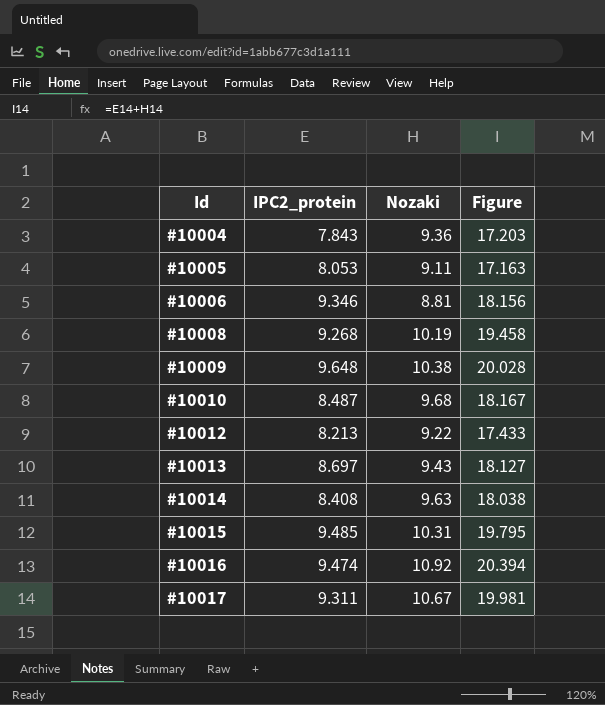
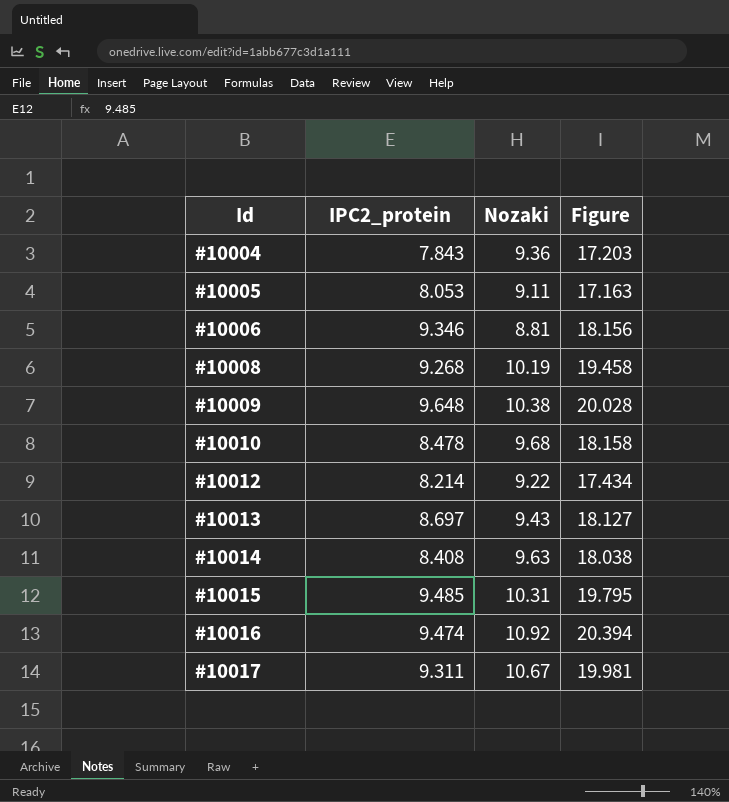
#10010 | IPC2_protein: 8.487 -> 8.478
#10010 | Figure: 18.167 -> 18.158
#10012 | IPC2_protein: 8.213 -> 8.214
#10012 | Figure: 17.433 -> 17.434

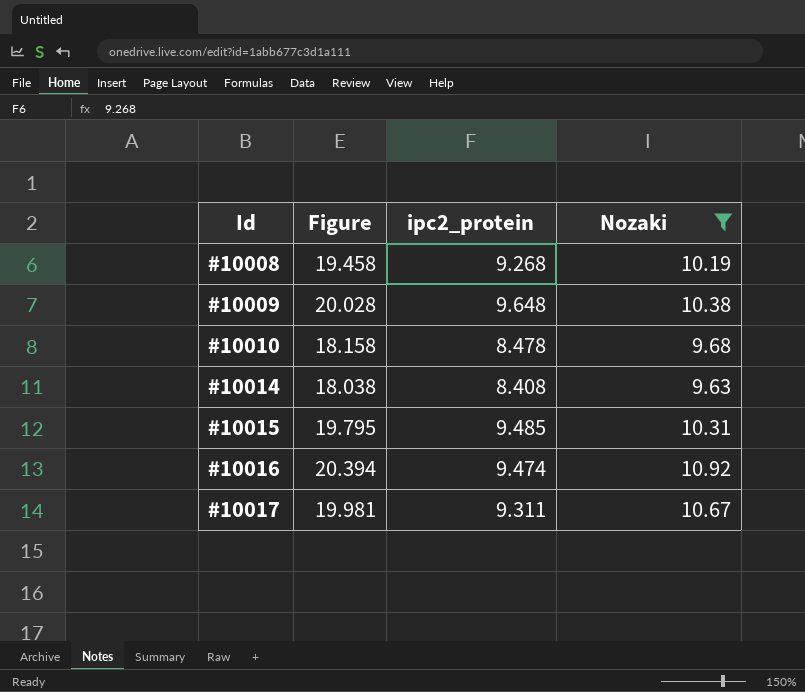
filter: none -> Nozaki >= 9.63
column Figure | position: 4 -> 2
column name: IPC2_protein -> ipc2_protein

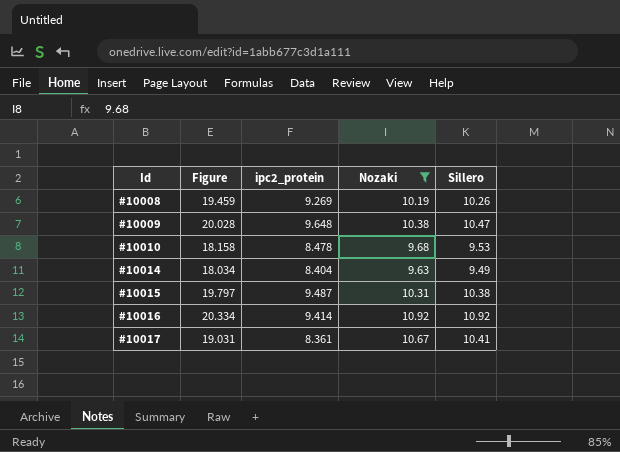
column Sillero | position: none -> 5
#10008 | Figure: 19.458 -> 19.459
#10008 | ipc2_protein: 9.268 -> 9.269
#10014 | Figure: 18.038 -> 18.034
#10014 | ipc2_protein: 8.408 -> 8.404
#10015 | Figure: 19.795 -> 19.797
#10015 | ipc2_protein: 9.485 -> 9.487
#10016 | Figure: 20.394 -> 20.334
#10016 | ipc2_protein: 9.474 -> 9.414
#10017 | Figure: 19.981 -> 19.031
#10017 | ipc2_protein: 9.311 -> 8.361

